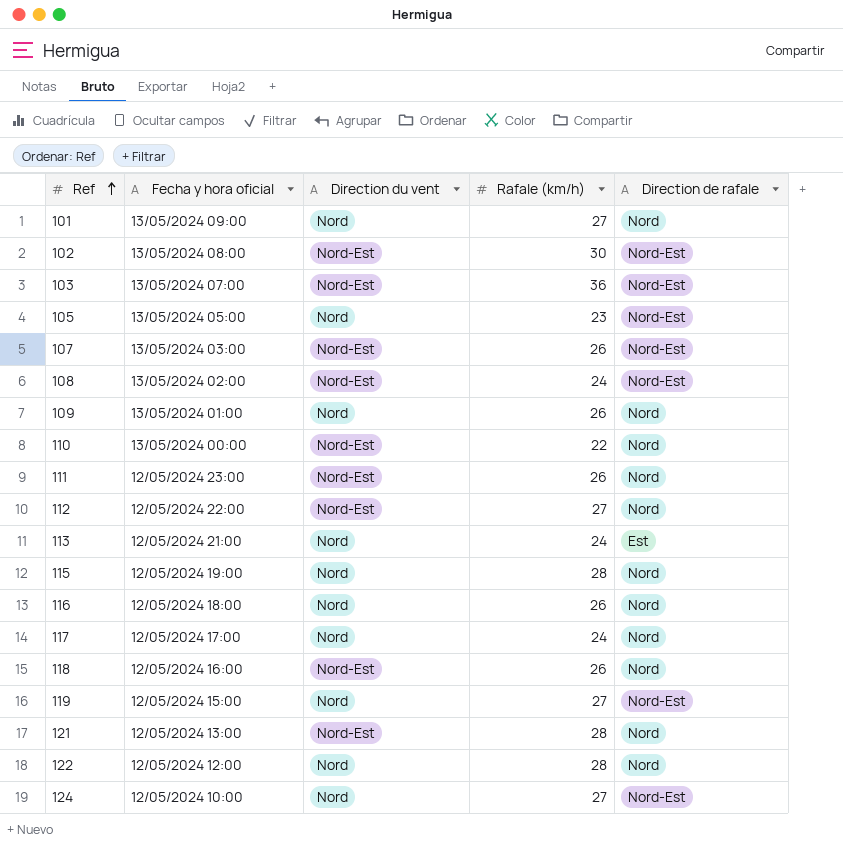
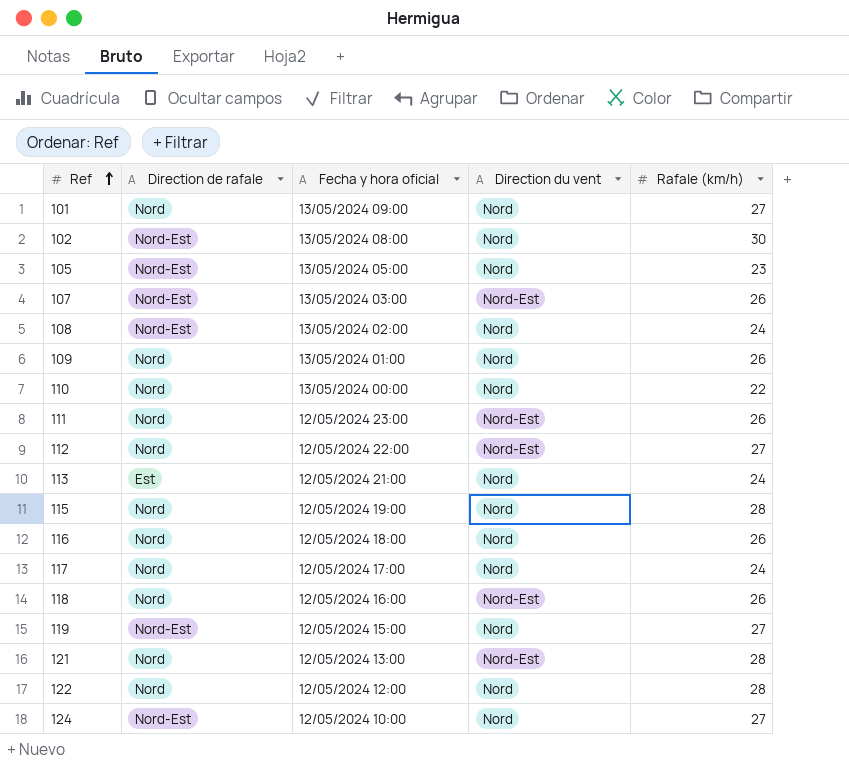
column Direction de rafale | position: 5 -> 2
row 103: 13/05/2024 07:00 | Nord-Est | 36 | Nord-Est -> none
102 | Direction du vent: Nord-Est -> Nord
108 | Direction du vent: Nord-Est -> Nord
110 | Direction du vent: Nord-Est -> Nord

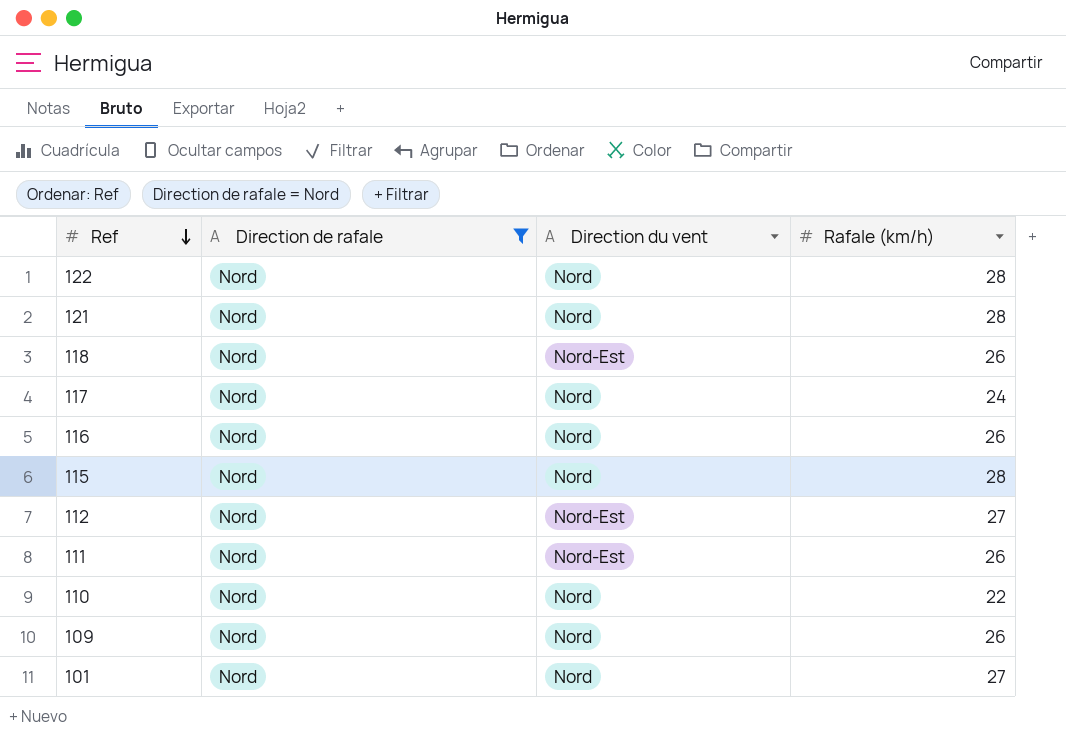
filter: none -> Direction de rafale = Nord
row order: Ref ascending -> Ref descending
column Fecha y hora oficial | position: 3 -> none
121 | Direction du vent: Nord-Est -> Nord

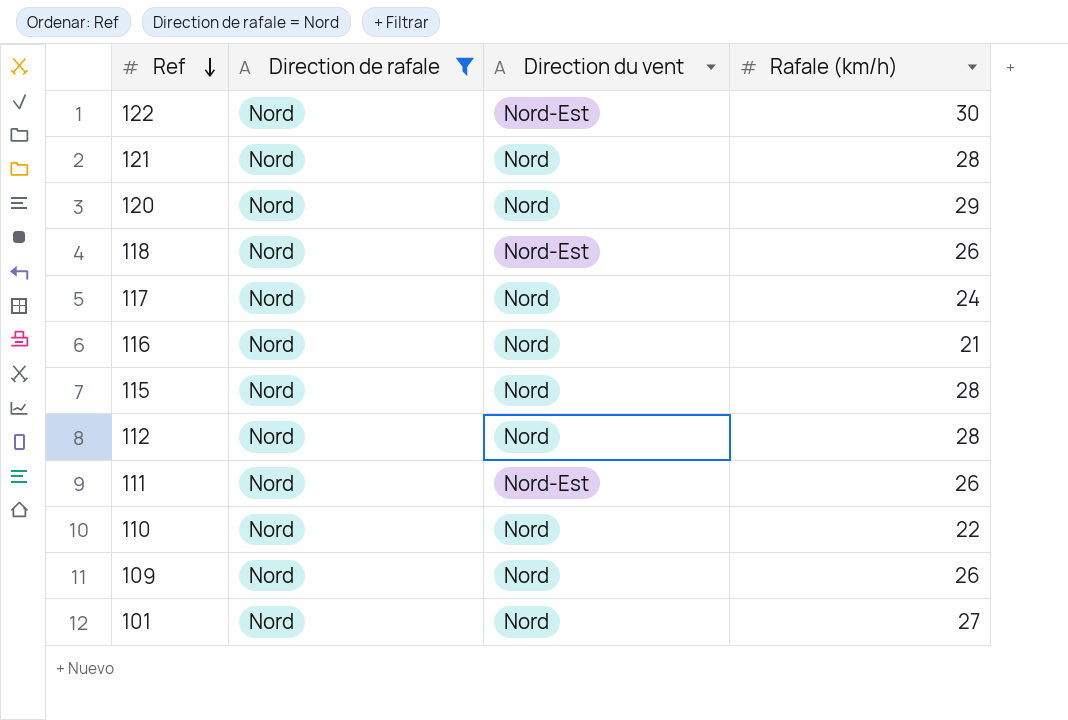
122 | Direction du vent: Nord -> Nord-Est
122 | Rafale (km/h): 28 -> 30
row 120: none -> Nord | Nord | 29
116 | Rafale (km/h): 26 -> 21
112 | Direction du vent: Nord-Est -> Nord
112 | Rafale (km/h): 27 -> 28

